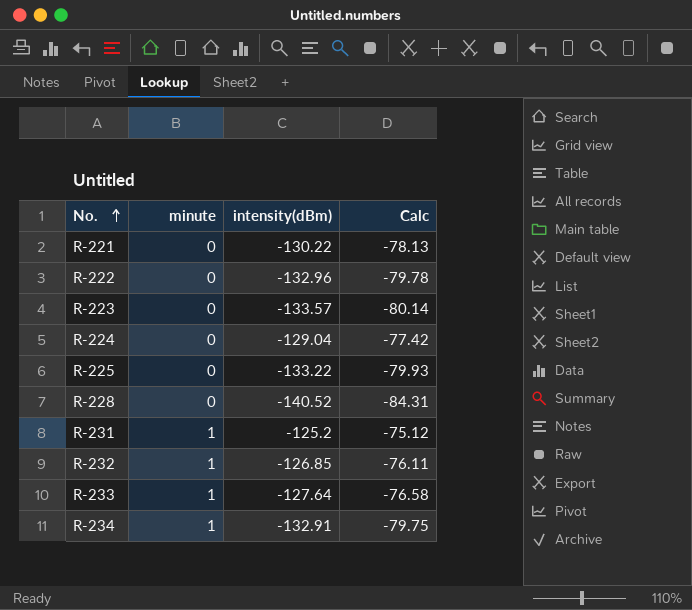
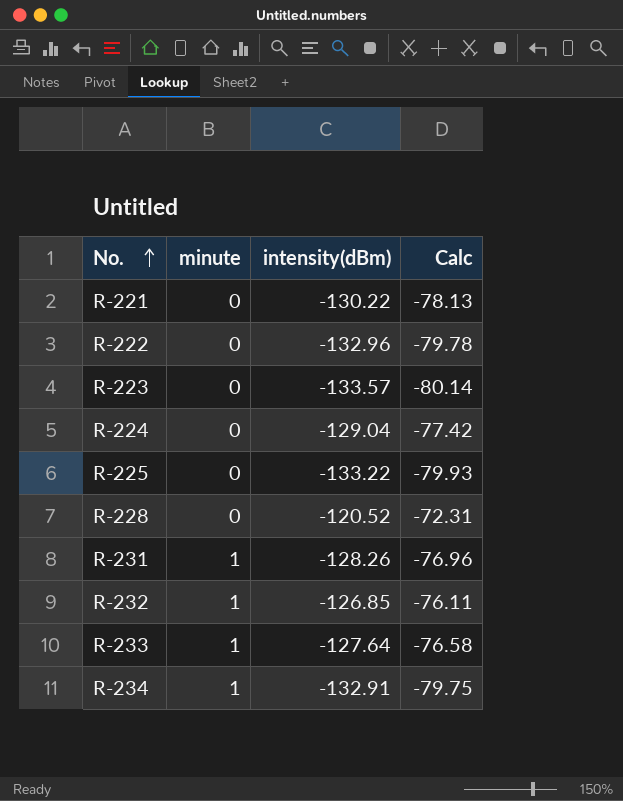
R-228 | intensity(dBm): -140.52 -> -120.52
R-228 | Calc: -84.31 -> -72.31
R-231 | intensity(dBm): -125.2 -> -128.26
R-231 | Calc: -75.12 -> -76.96

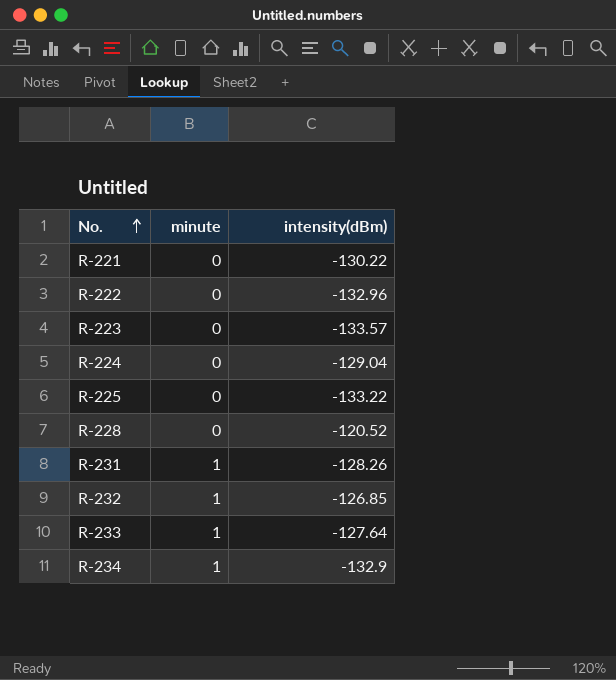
column Calc | formula: [intensity(dBm)] * 0.6 -> none
R-234 | intensity(dBm): -132.91 -> -132.9

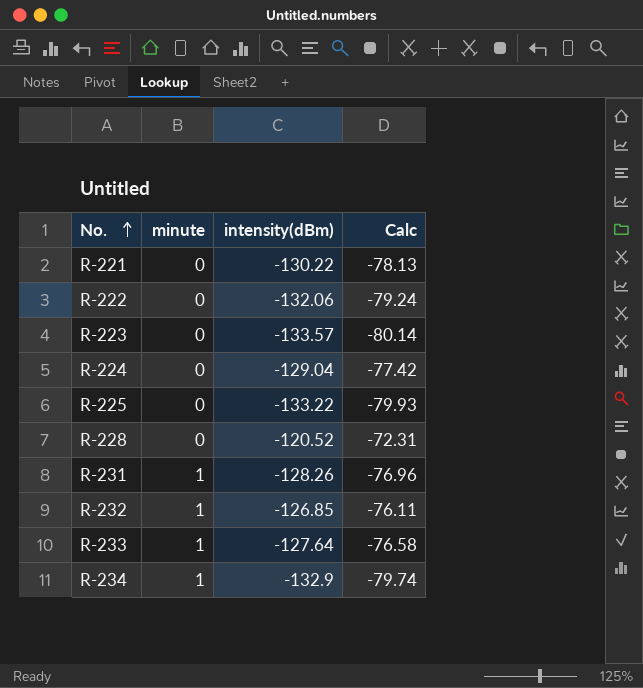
column Calc | formula: none -> [intensity(dBm)] * 0.6
R-222 | intensity(dBm): -132.96 -> -132.06

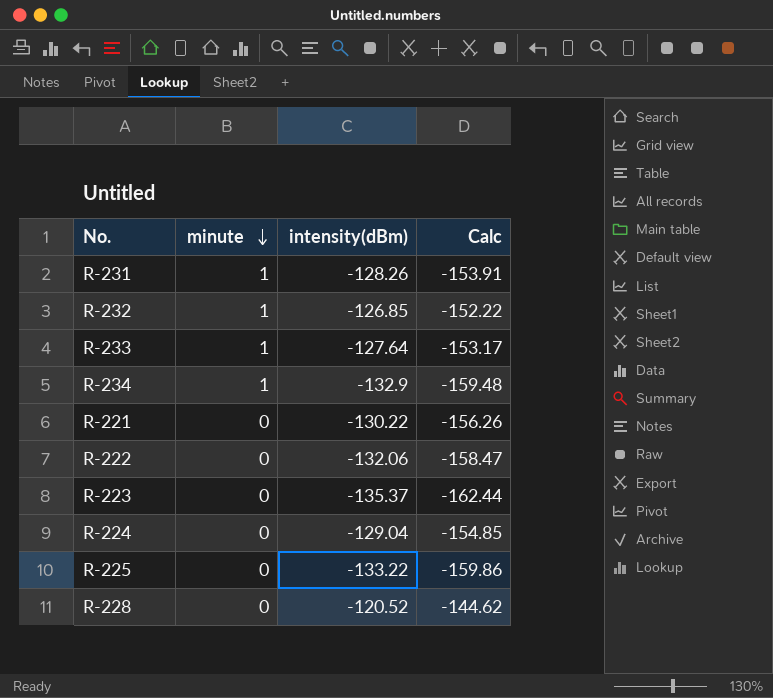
row order: No. ascending -> minute descending
column Calc | formula: [intensity(dBm)] * 0.6 -> [intensity(dBm)] * 1.2
R-223 | intensity(dBm): -133.57 -> -135.37

